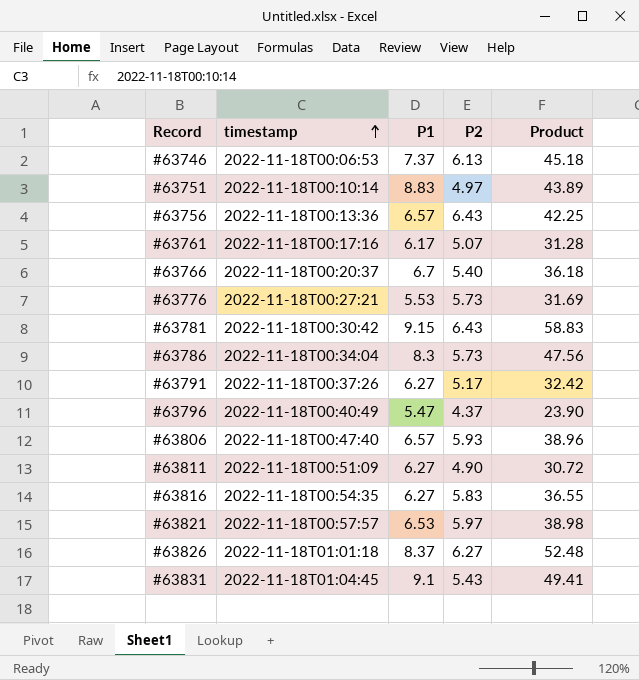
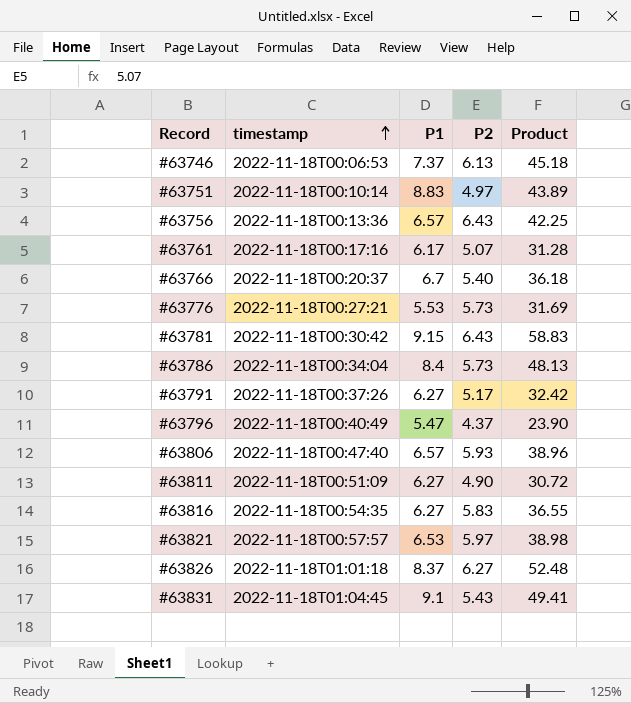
#63786 | P1: 8.3 -> 8.4
#63786 | Product: 47.56 -> 48.13

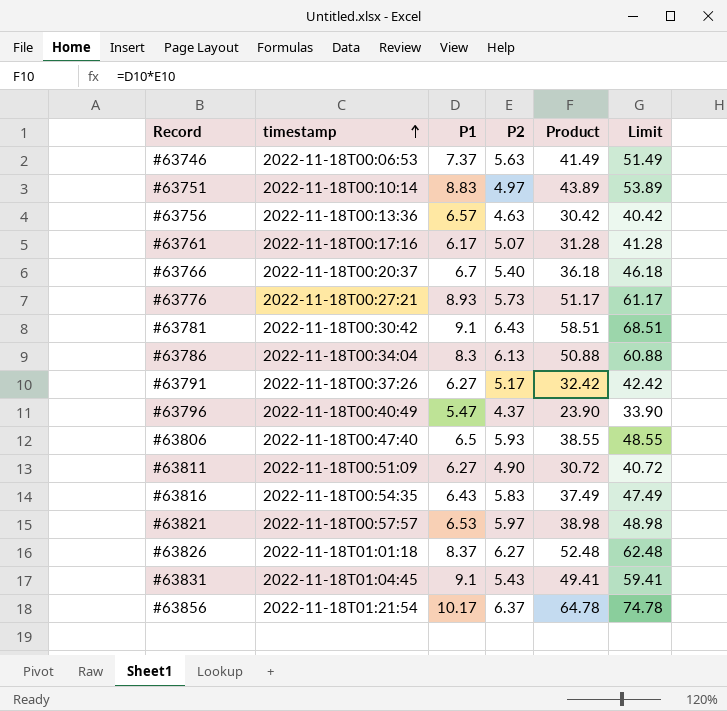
column Limit | formula: none -> [Product] + 10
#63746 | P2: 6.13 -> 5.63
#63746 | Product: 45.18 -> 41.49
#63756 | P2: 6.43 -> 4.63
#63756 | Product: 42.25 -> 30.42
#63776 | P1: 5.53 -> 8.93
#63776 | Product: 31.69 -> 51.17
#63781 | P1: 9.15 -> 9.1
#63781 | Product: 58.83 -> 58.51
#63786 | P1: 8.4 -> 8.3
#63786 | P2: 5.73 -> 6.13
#63786 | Product: 48.13 -> 50.88
#63806 | P1: 6.57 -> 6.5
#63806 | Product: 38.96 -> 38.55
#63816 | P1: 6.27 -> 6.43
#63816 | Product: 36.55 -> 37.49
row #63856: none -> 2022-11-18T01:21:54 | 10.17 | 6.37 | 64.78 | 74.78

